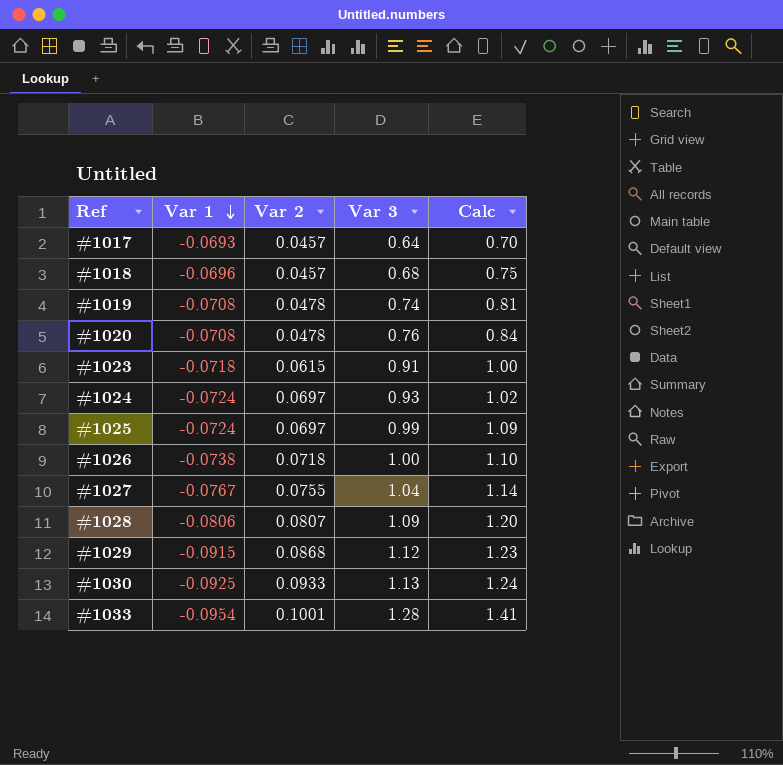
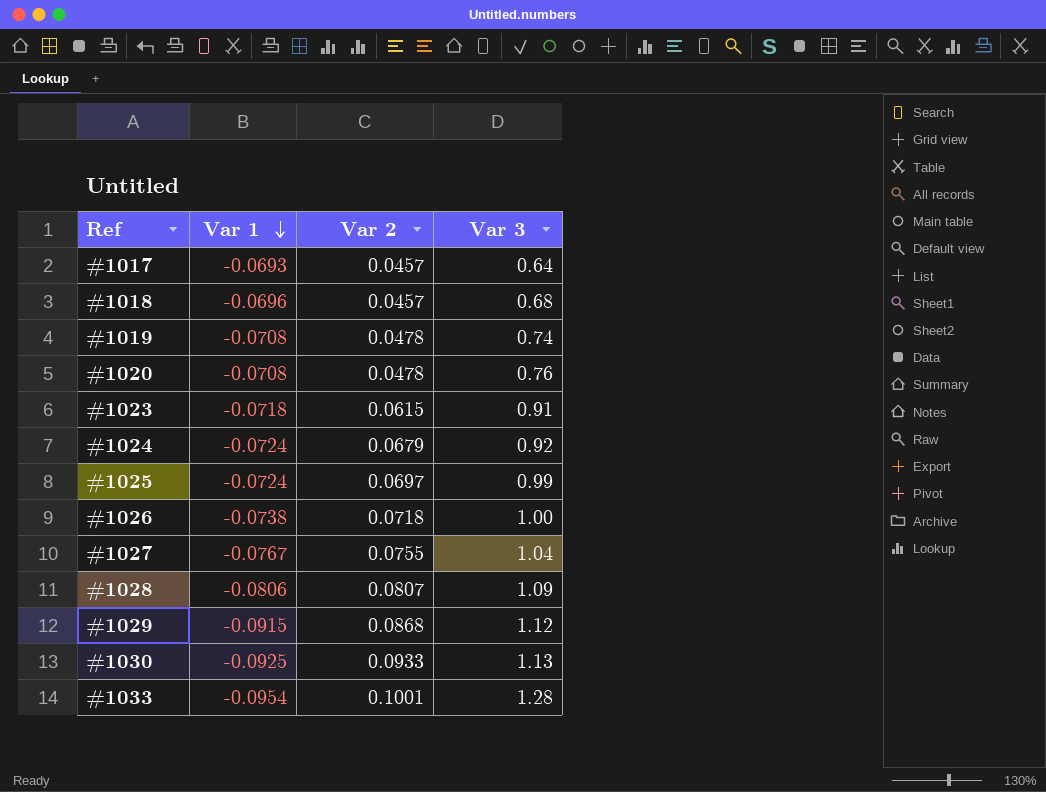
column Calc | formula: [Var 3] * 1.1 -> none
#1024 | Var 2: 0.0697 -> 0.0679
#1024 | Var 3: 0.93 -> 0.92

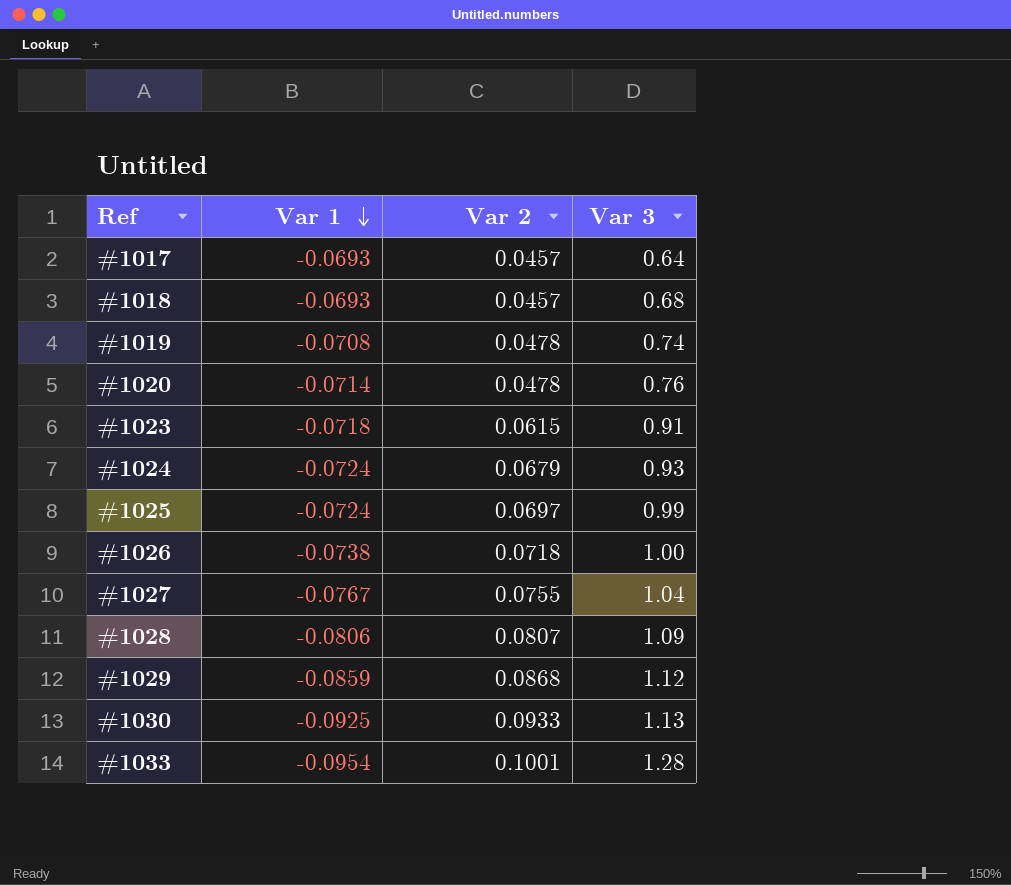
#1018 | Var 1: -0.0696 -> -0.0693
#1020 | Var 1: -0.0708 -> -0.0714
#1024 | Var 3: 0.92 -> 0.93
#1029 | Var 1: -0.0915 -> -0.0859

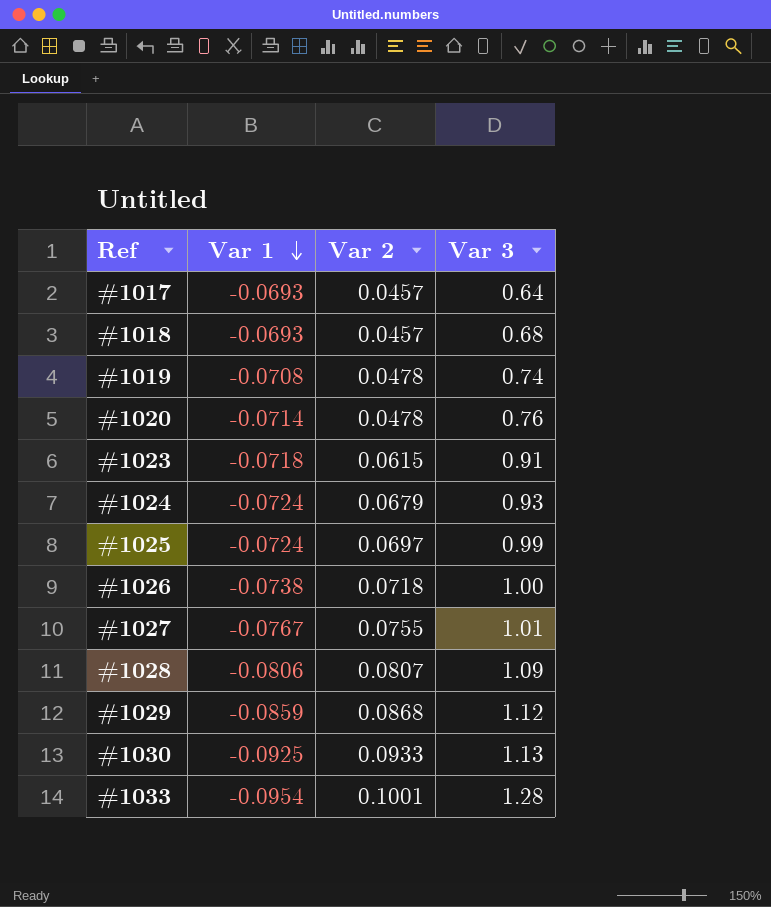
#1027 | Var 3: 1.04 -> 1.01

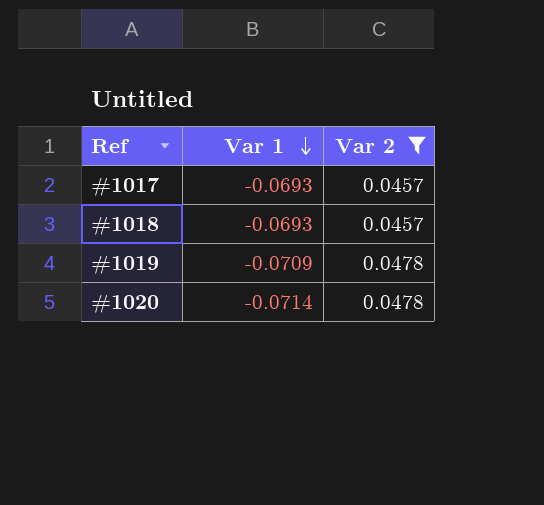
filter: none -> Var 2 <= 0.0478
column Var 3 | position: 4 -> none
#1019 | Var 1: -0.0708 -> -0.0709

